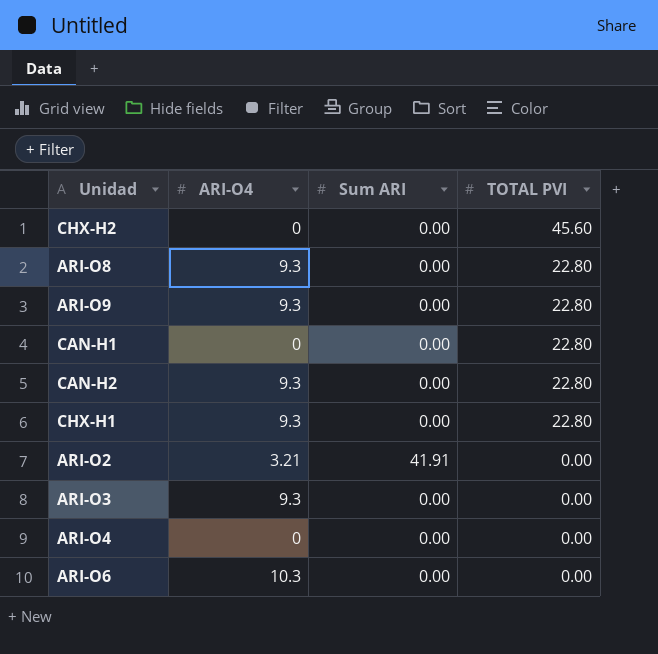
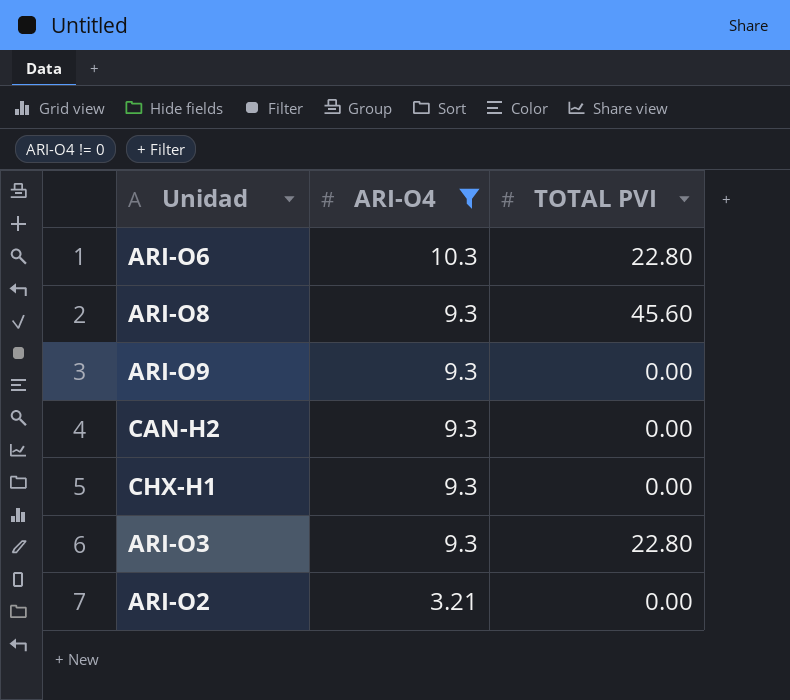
filter: none -> ARI-O4 != 0
row order: TOTAL PVI descending -> ARI-O4 descending
column Sum ARI | position: 3 -> none
ARI-O6 | TOTAL PVI: 0.00 -> 22.80
ARI-O8 | TOTAL PVI: 22.80 -> 45.60
ARI-O9 | TOTAL PVI: 22.80 -> 0.00
CAN-H2 | TOTAL PVI: 22.80 -> 0.00
CHX-H1 | TOTAL PVI: 22.80 -> 0.00
ARI-O3 | TOTAL PVI: 0.00 -> 22.80

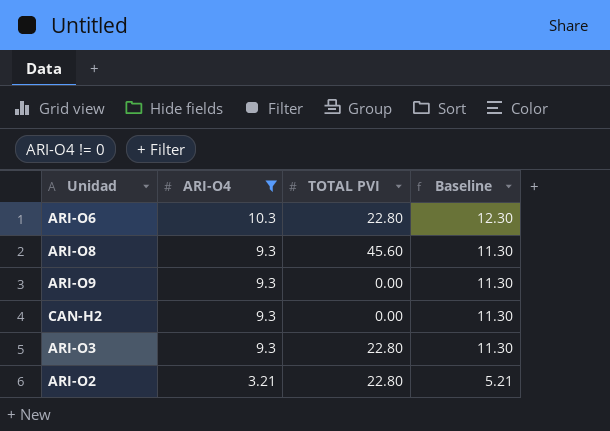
column Baseline | formula: none -> [ARI-O4] + 2
row CHX-H1: 9.3 | 0.00 -> none
ARI-O2 | TOTAL PVI: 0.00 -> 22.80

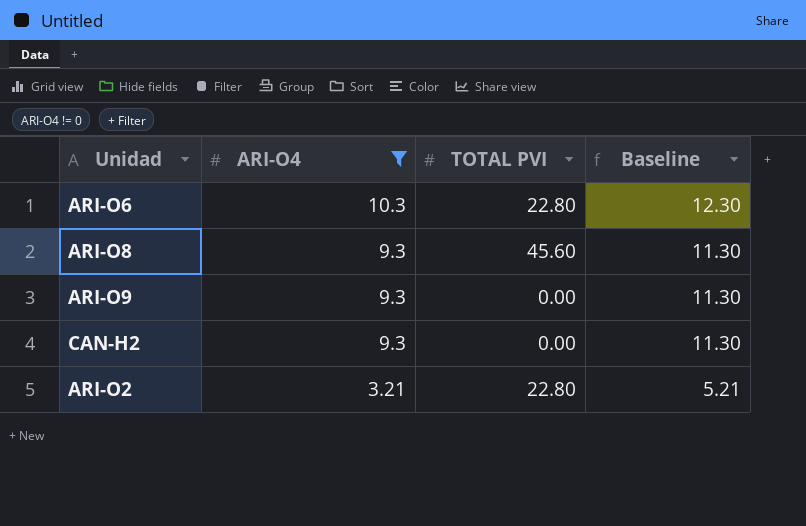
row ARI-O3: 9.3 | 22.80 | 11.30 -> none

